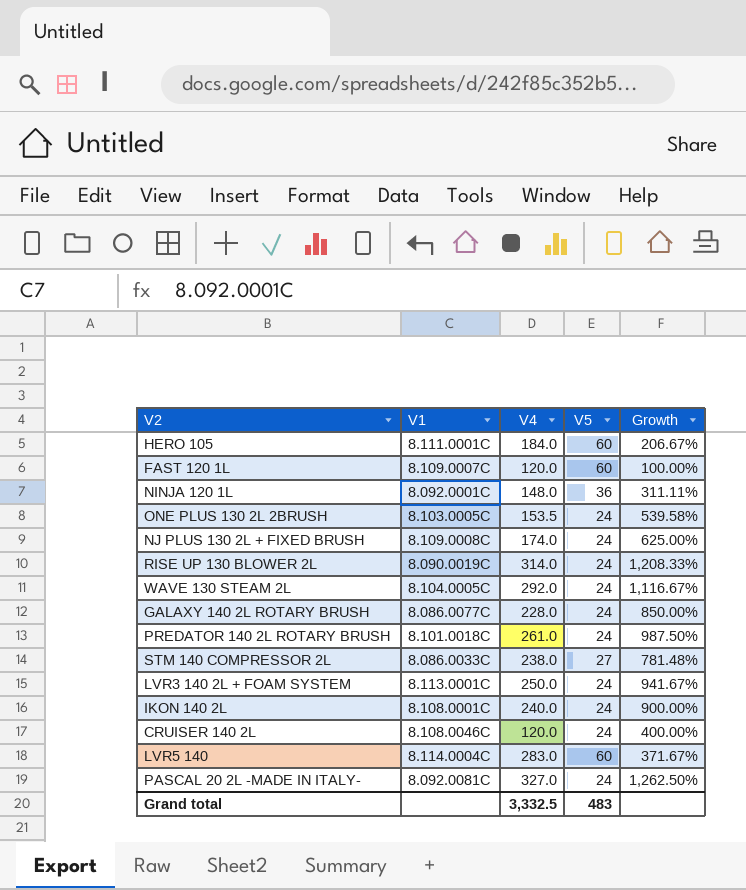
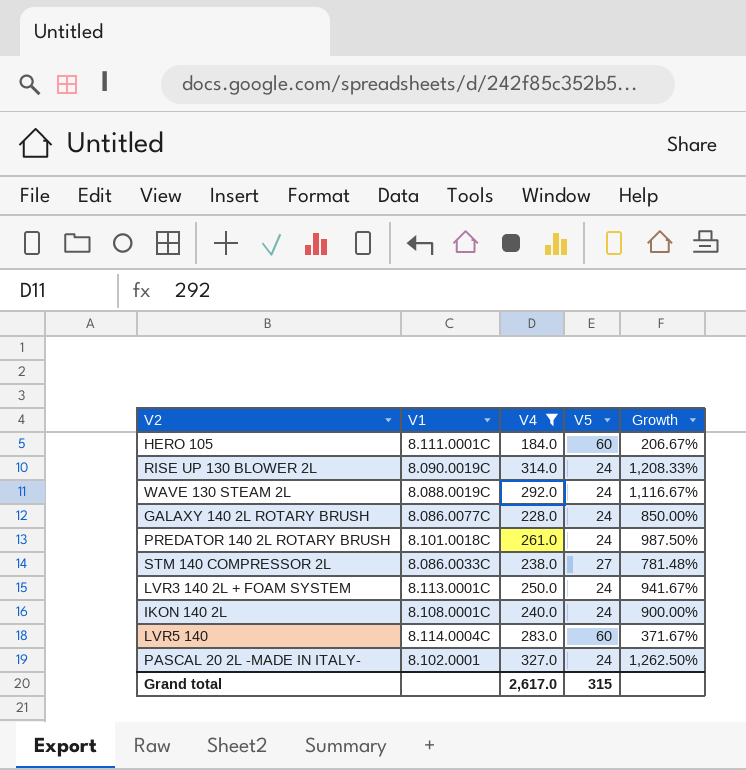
filter: none -> V4 >= 184.0
WAVE 130 STEAM 2L | V1: 8.104.0005C -> 8.088.0019C
PASCAL 20 2L -MADE IN ITALY- | V1: 8.092.0081C -> 8.102.0001
Grand total | V4: 3,332.5 -> 2,617.0
Grand total | V5: 483 -> 315

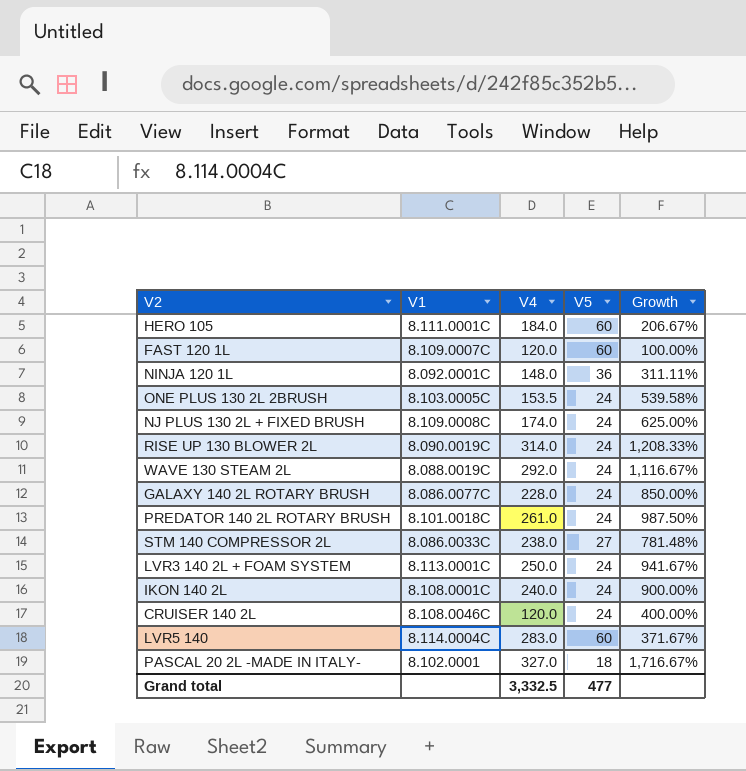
filter: V4 >= 184.0 -> none
PASCAL 20 2L -MADE IN ITALY- | V5: 24 -> 18
PASCAL 20 2L -MADE IN ITALY- | Growth: 1,262.50% -> 1,716.67%
Grand total | V4: 2,617.0 -> 3,332.5
Grand total | V5: 315 -> 477

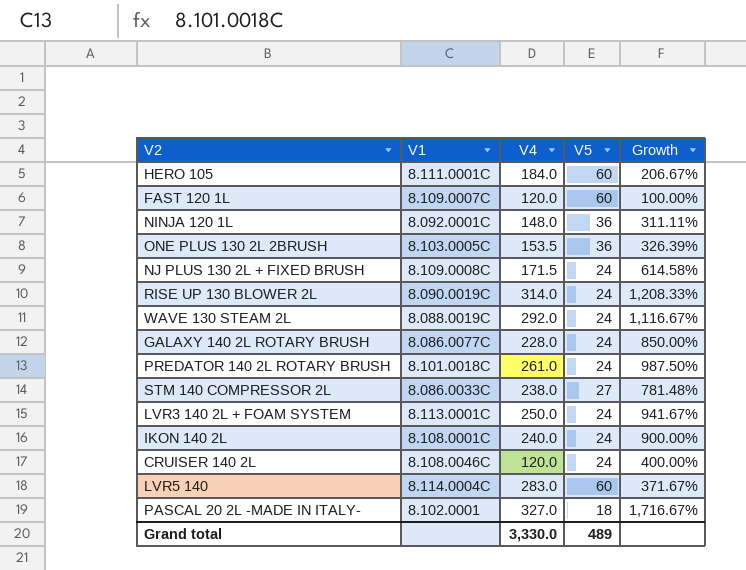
ONE PLUS 130 2L 2BRUSH | V5: 24 -> 36
ONE PLUS 130 2L 2BRUSH | Growth: 539.58% -> 326.39%
NJ PLUS 130 2L + FIXED BRUSH | V4: 174.0 -> 171.5
NJ PLUS 130 2L + FIXED BRUSH | Growth: 625.00% -> 614.58%
Grand total | V4: 3,332.5 -> 3,330.0
Grand total | V5: 477 -> 489

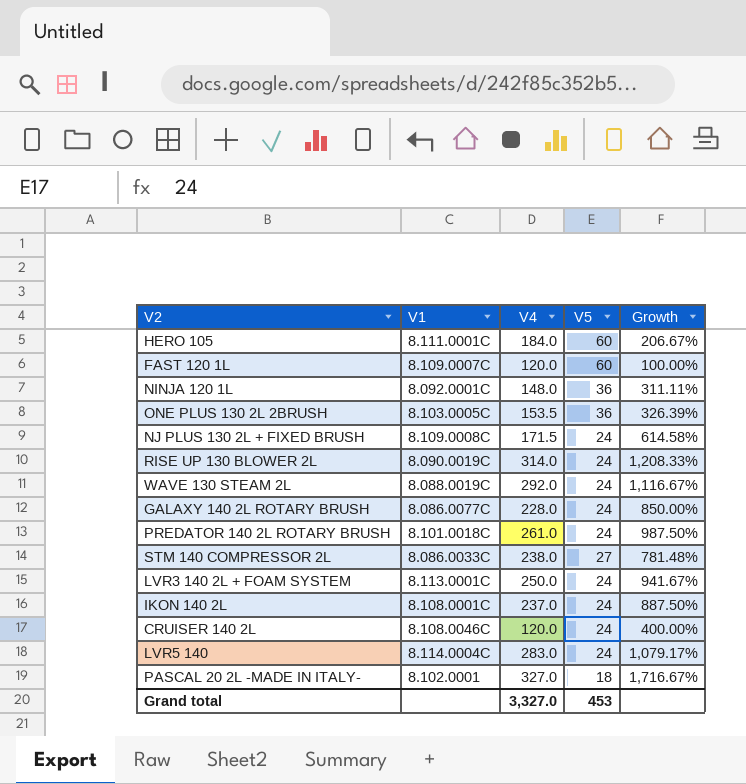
IKON 140 2L | V4: 240.0 -> 237.0
IKON 140 2L | Growth: 900.00% -> 887.50%
LVR5 140 | V5: 60 -> 24
LVR5 140 | Growth: 371.67% -> 1,079.17%
Grand total | V4: 3,330.0 -> 3,327.0
Grand total | V5: 489 -> 453

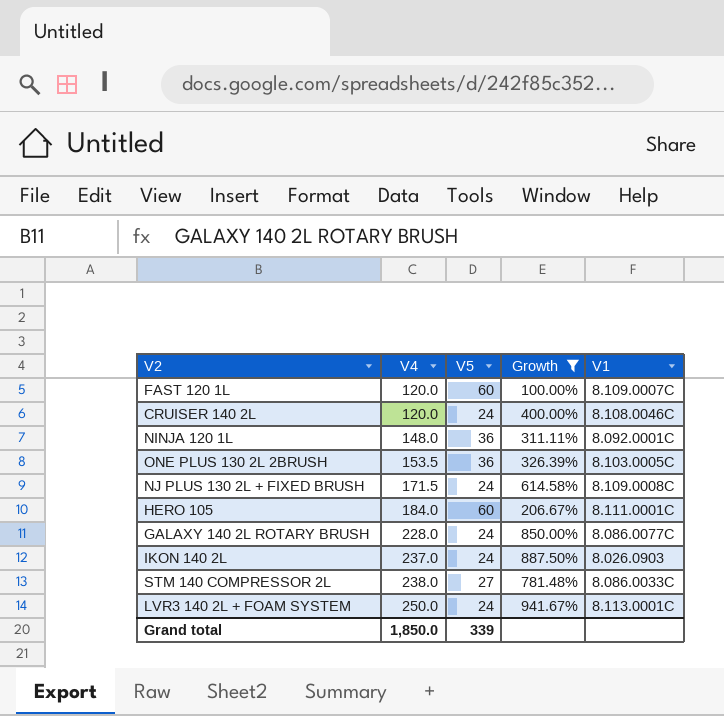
filter: none -> Growth <= 941.67%
row order: none -> V4 ascending
column V1 | position: 2 -> 5
IKON 140 2L | V1: 8.108.0001C -> 8.026.0903
Grand total | V4: 3,327.0 -> 1,850.0
Grand total | V5: 453 -> 339

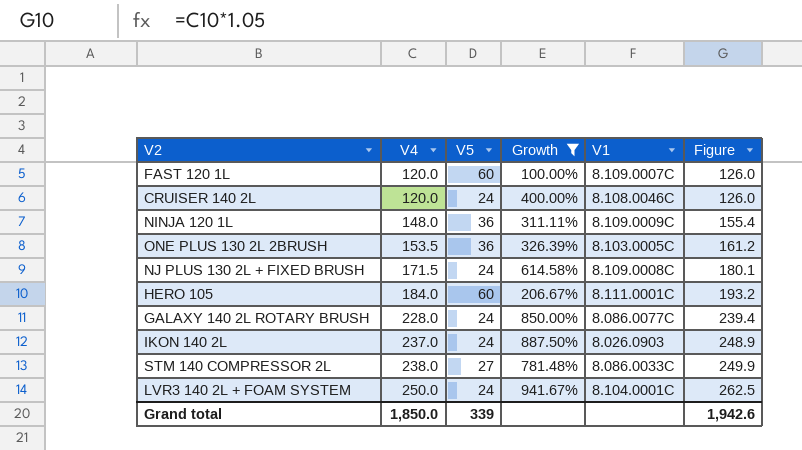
column Figure | formula: none -> [V4] * 1.05
NINJA 120 1L | V1: 8.092.0001C -> 8.109.0009C
LVR3 140 2L + FOAM SYSTEM | V1: 8.113.0001C -> 8.104.0001C

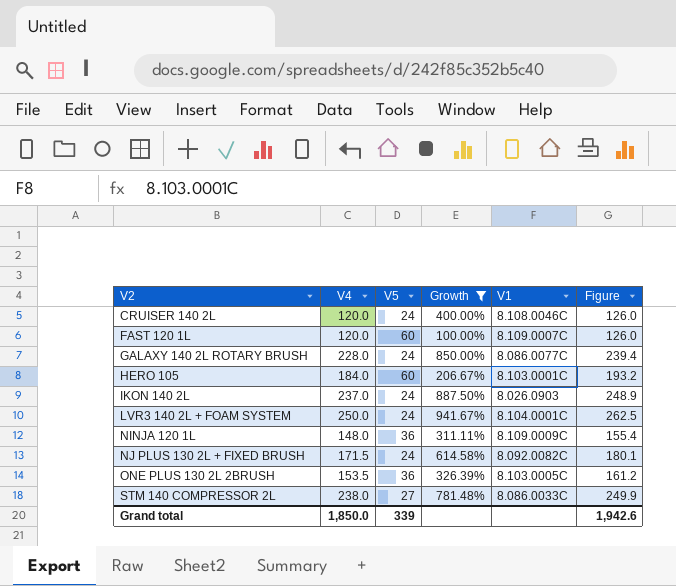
row order: V4 ascending -> V2 ascending
HERO 105 | V1: 8.111.0001C -> 8.103.0001C
NJ PLUS 130 2L + FIXED BRUSH | V1: 8.109.0008C -> 8.092.0082C

